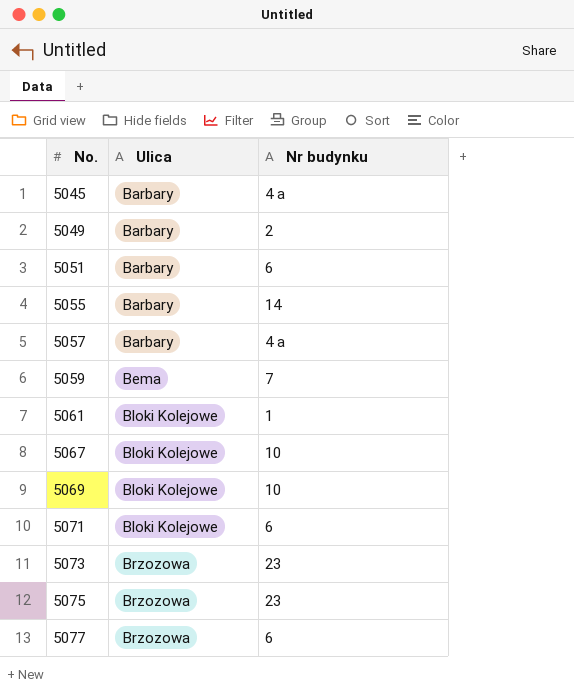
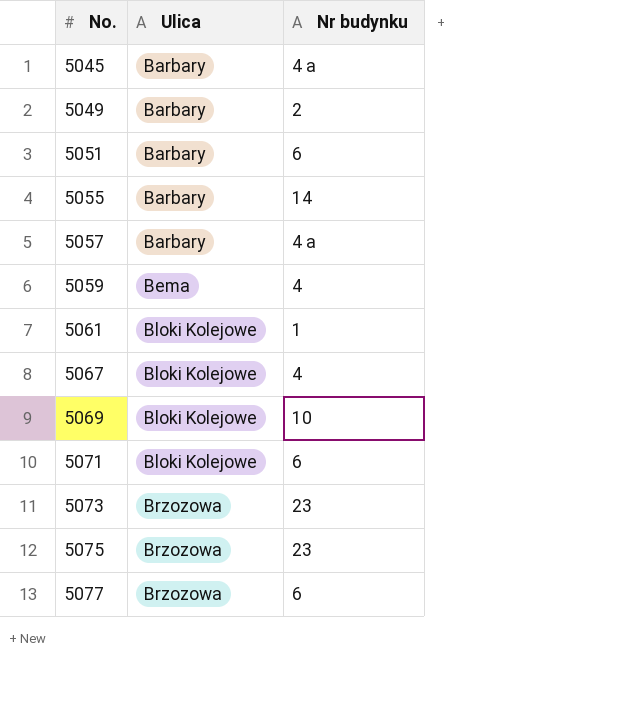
5059 | Nr budynku: 7 -> 4
5067 | Nr budynku: 10 -> 4

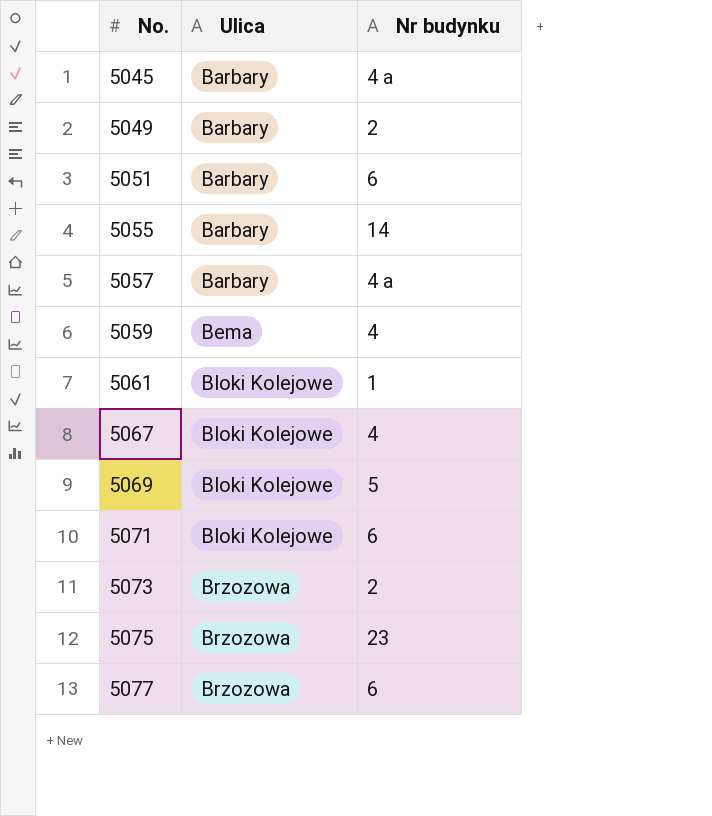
5069 | Nr budynku: 10 -> 5
5073 | Nr budynku: 23 -> 2

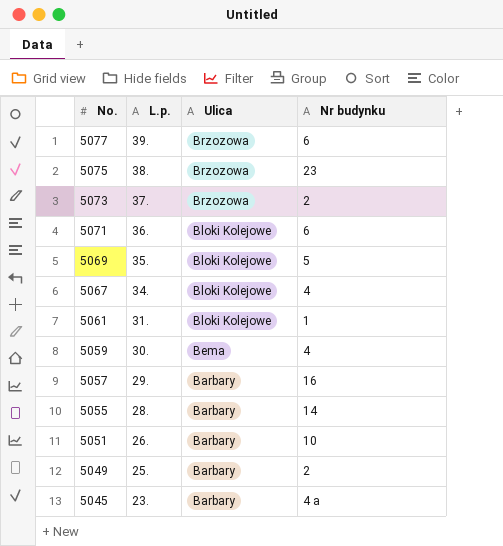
row order: No. ascending -> No. descending
column L.p. | position: none -> 2
5057 | Nr budynku: 4 a -> 16
5051 | Nr budynku: 6 -> 10

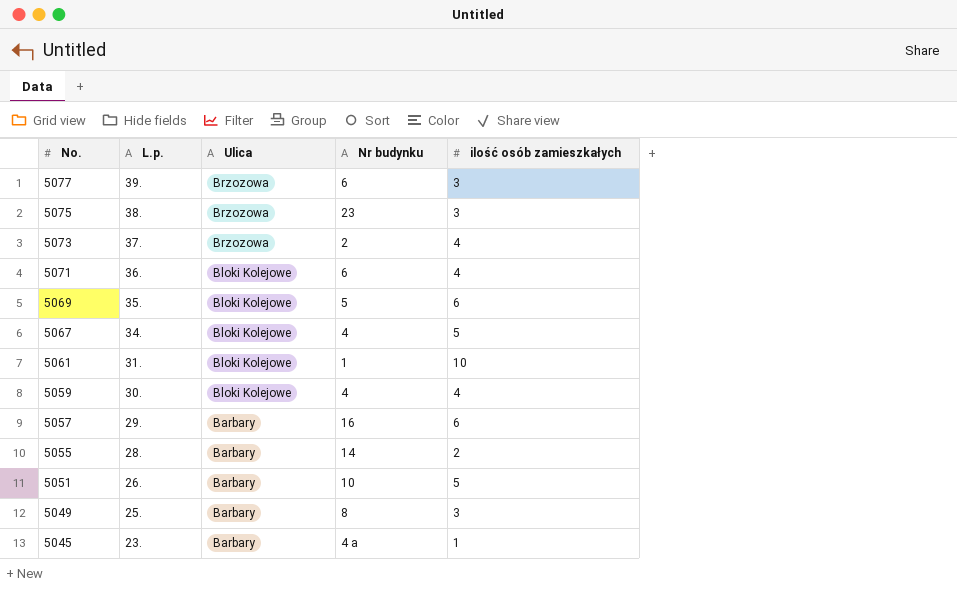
column ilość osób zamieszkałych | position: none -> 5
5059 | Ulica: Bema -> Bloki Kolejowe
5049 | Nr budynku: 2 -> 8

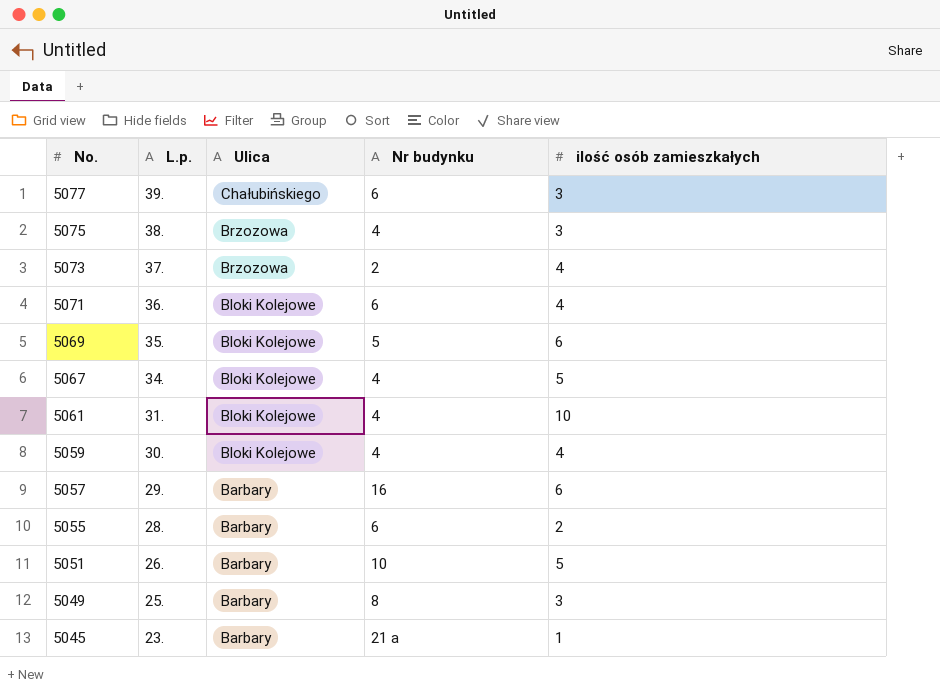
5077 | Ulica: Brzozowa -> Chałubińskiego
5075 | Nr budynku: 23 -> 4
5061 | Nr budynku: 1 -> 4
5055 | Nr budynku: 14 -> 6
5045 | Nr budynku: 4 a -> 21 a

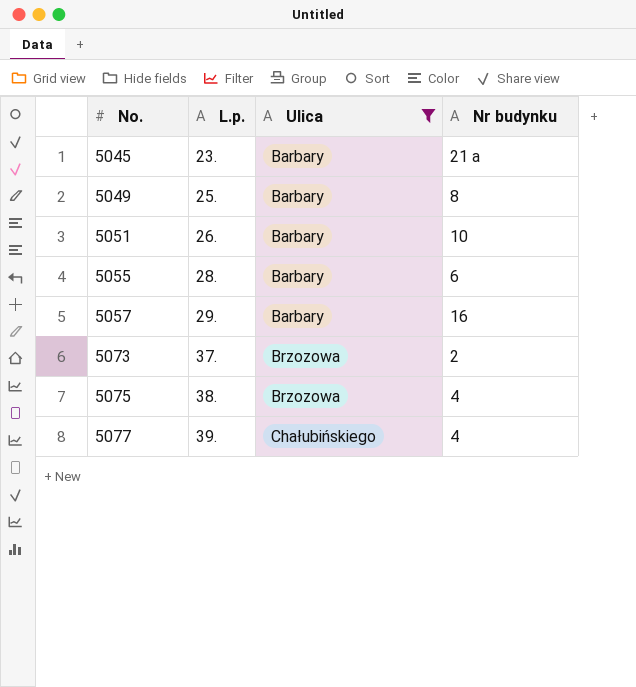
filter: none -> Ulica != Bloki Kolejowe
row order: No. descending -> No. ascending
column ilość osób zamieszkałych | position: 5 -> none
5077 | Nr budynku: 6 -> 4

